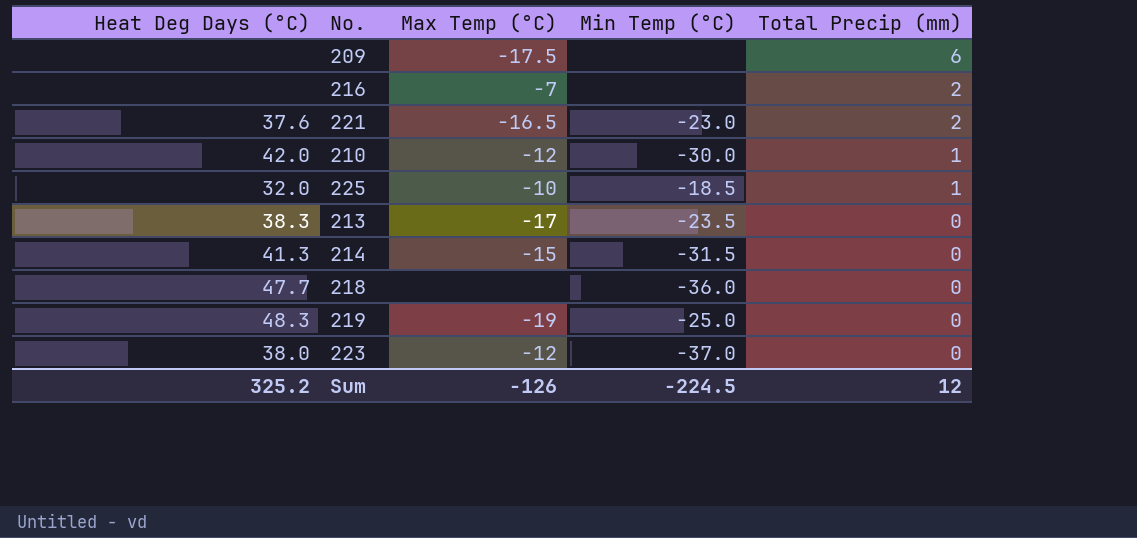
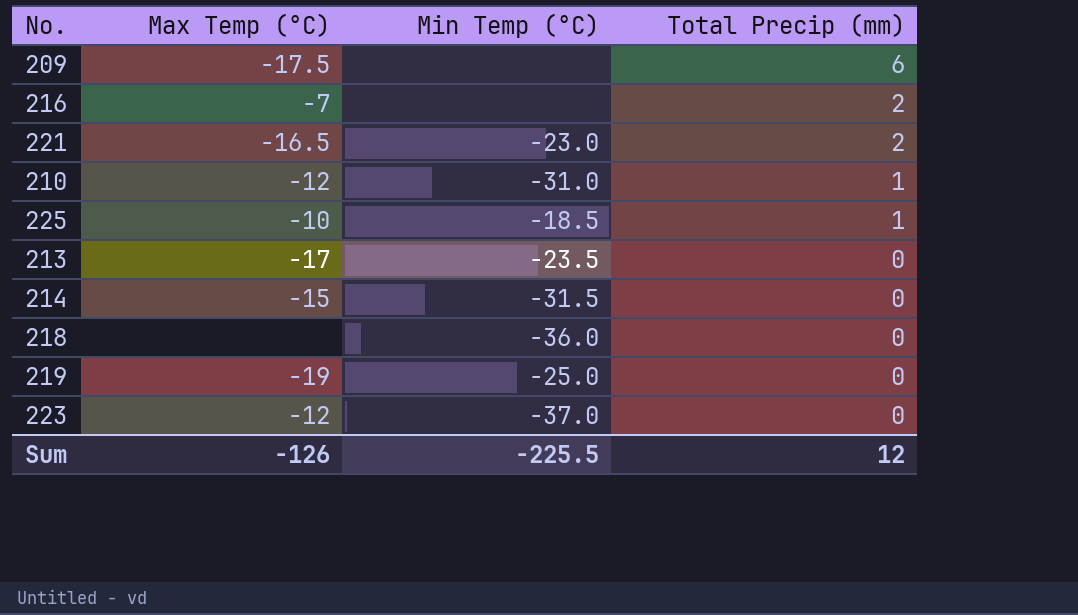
column Heat Deg Days (°C) | position: 1 -> none
210 | Min Temp (°C): -30.0 -> -31.0
Sum | Min Temp (°C): -224.5 -> -225.5

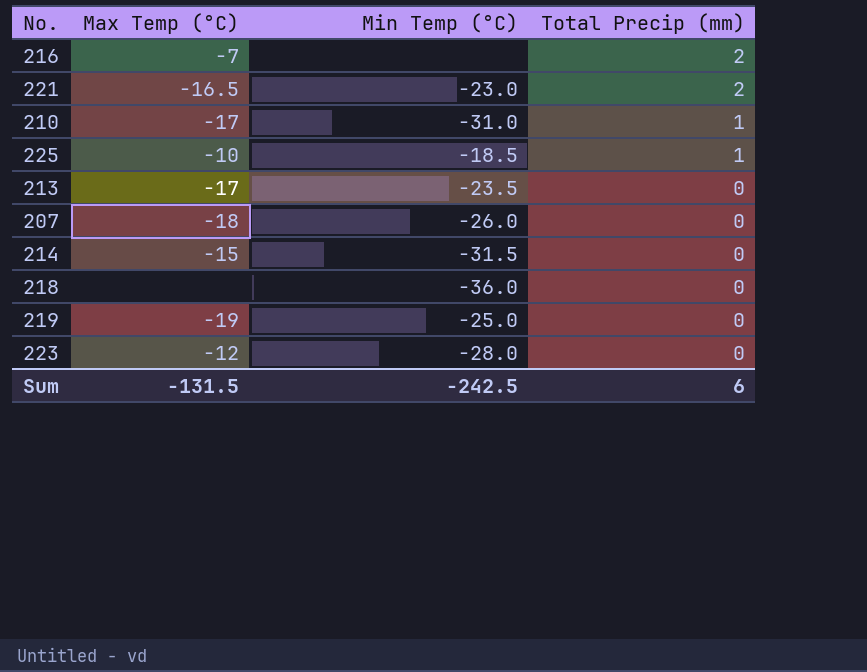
row 209: -17.5 | none | 6 -> none
210 | Max Temp (°C): -12 -> -17
row 207: none -> -18 | -26.0 | 0
223 | Min Temp (°C): -37.0 -> -28.0
Sum | Max Temp (°C): -126 -> -131.5
Sum | Min Temp (°C): -225.5 -> -242.5
Sum | Total Precip (mm): 12 -> 6

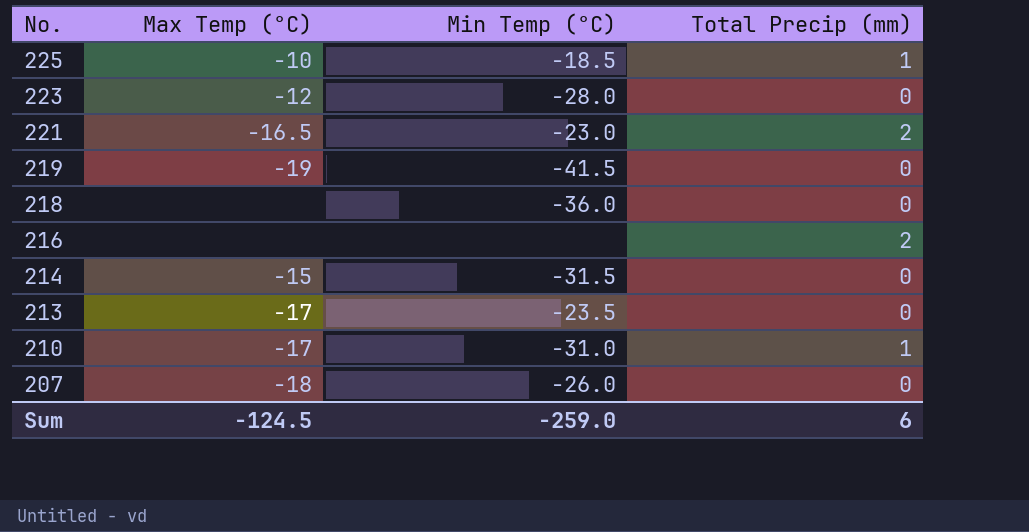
row order: Total Precip (mm) descending -> No. descending
219 | Min Temp (°C): -25.0 -> -41.5
216 | Max Temp (°C): -7 -> none
Sum | Max Temp (°C): -131.5 -> -124.5
Sum | Min Temp (°C): -242.5 -> -259.0

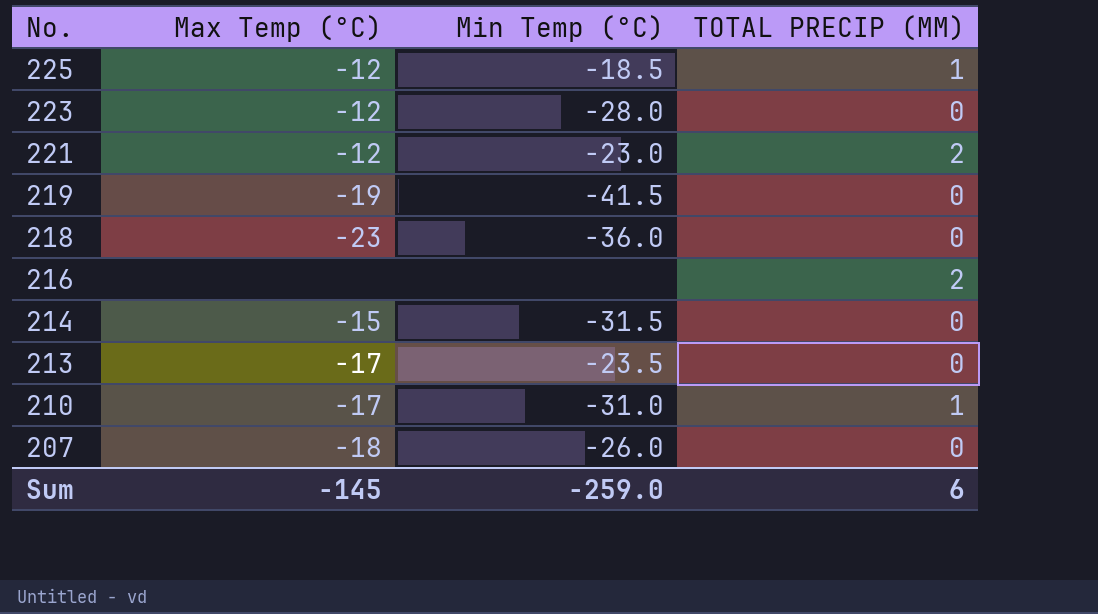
column name: Total Precip (mm) -> TOTAL PRECIP (MM)
225 | Max Temp (°C): -10 -> -12
221 | Max Temp (°C): -16.5 -> -12
218 | Max Temp (°C): none -> -23
Sum | Max Temp (°C): -124.5 -> -145

